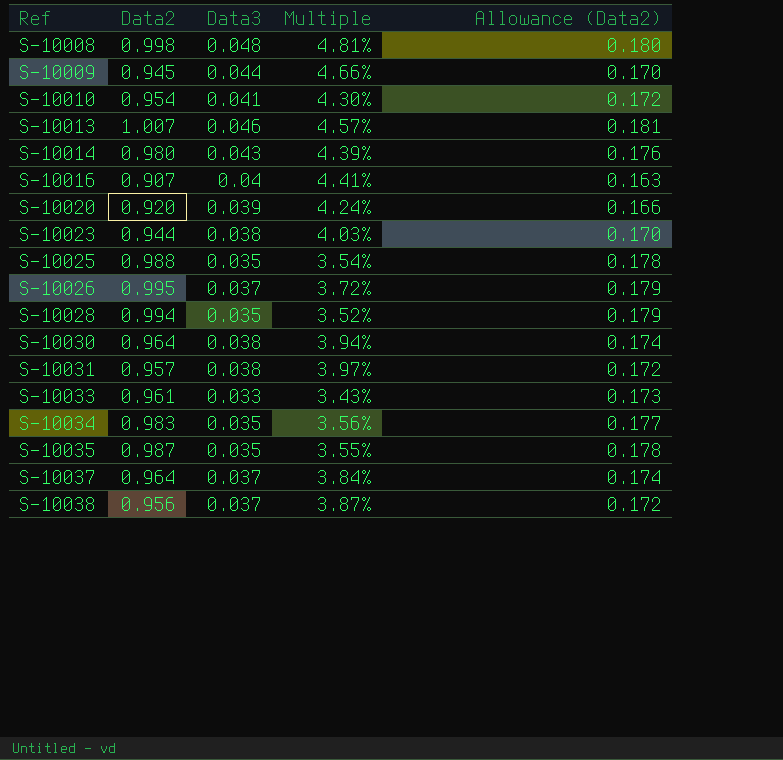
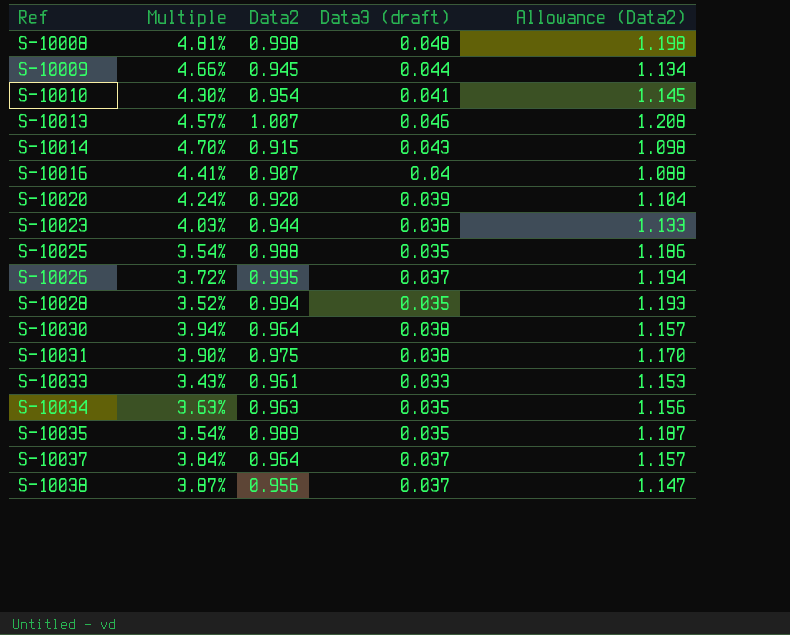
column Multiple | position: 4 -> 2
column name: Data3 -> Data3 (draft)
column Allowance (Data2) | formula: [Data2] * 0.18 -> [Data2] * 1.2
S-10014 | Multiple: 4.39% -> 4.70%
S-10014 | Data2: 0.980 -> 0.915
S-10031 | Multiple: 3.97% -> 3.90%
S-10031 | Data2: 0.957 -> 0.975
S-10034 | Multiple: 3.56% -> 3.63%
S-10034 | Data2: 0.983 -> 0.963
S-10035 | Multiple: 3.55% -> 3.54%
S-10035 | Data2: 0.987 -> 0.989

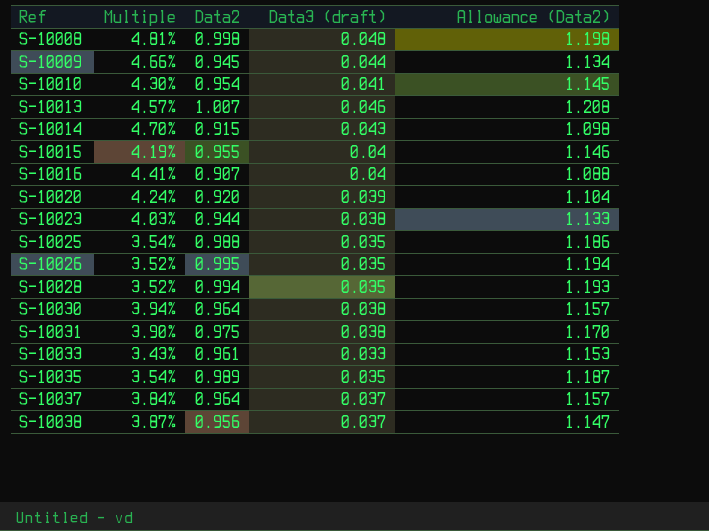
row S-10034: 3.63% | 0.963 | 0.035 | 1.156 -> none
row S-10015: none -> 4.19% | 0.955 | 0.04 | 1.146
S-10026 | Multiple: 3.72% -> 3.52%
S-10026 | Data3 (draft): 0.037 -> 0.035

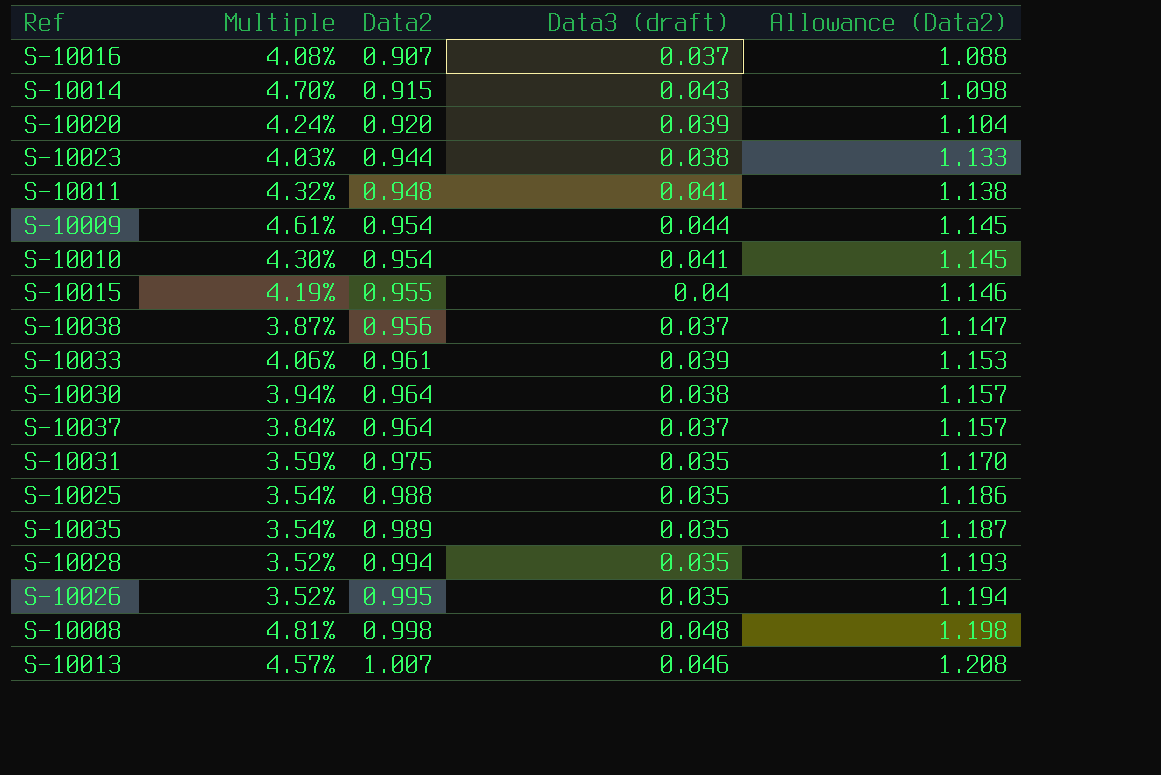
row order: Ref ascending -> Data2 ascending
S-10016 | Multiple: 4.41% -> 4.08%
S-10016 | Data3 (draft): 0.04 -> 0.037
row S-10011: none -> 4.32% | 0.948 | 0.041 | 1.138
S-10009 | Multiple: 4.66% -> 4.61%
S-10009 | Data2: 0.945 -> 0.954
S-10009 | Allowance (Data2): 1.134 -> 1.145
S-10033 | Multiple: 3.43% -> 4.06%
S-10033 | Data3 (draft): 0.033 -> 0.039
S-10031 | Multiple: 3.90% -> 3.59%
S-10031 | Data3 (draft): 0.038 -> 0.035

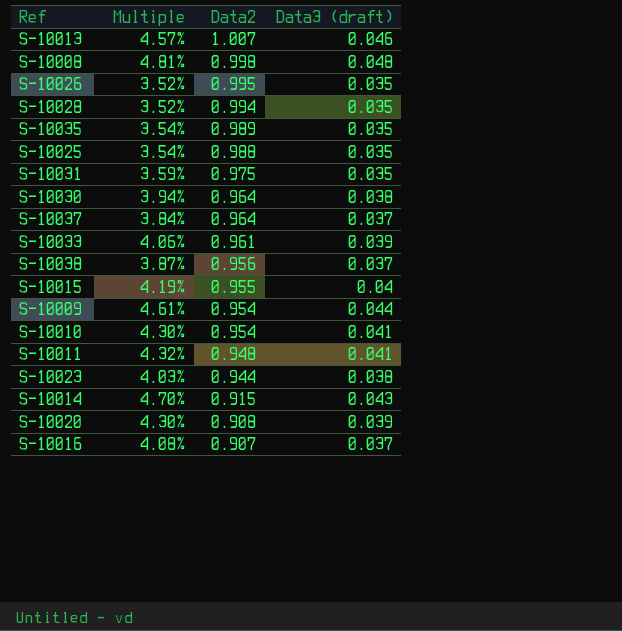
row order: Data2 ascending -> Data2 descending
column Allowance (Data2) | formula: [Data2] * 1.2 -> none
S-10020 | Multiple: 4.24% -> 4.30%
S-10020 | Data2: 0.920 -> 0.908

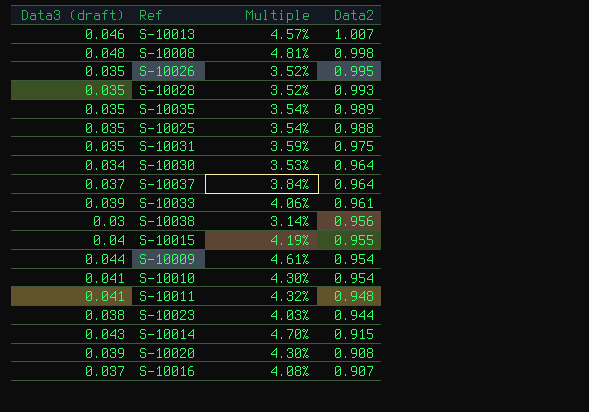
column Data3 (draft) | position: 4 -> 1
S-10028 | Data2: 0.994 -> 0.993
S-10030 | Data3 (draft): 0.038 -> 0.034
S-10030 | Multiple: 3.94% -> 3.53%
S-10038 | Data3 (draft): 0.037 -> 0.03
S-10038 | Multiple: 3.87% -> 3.14%

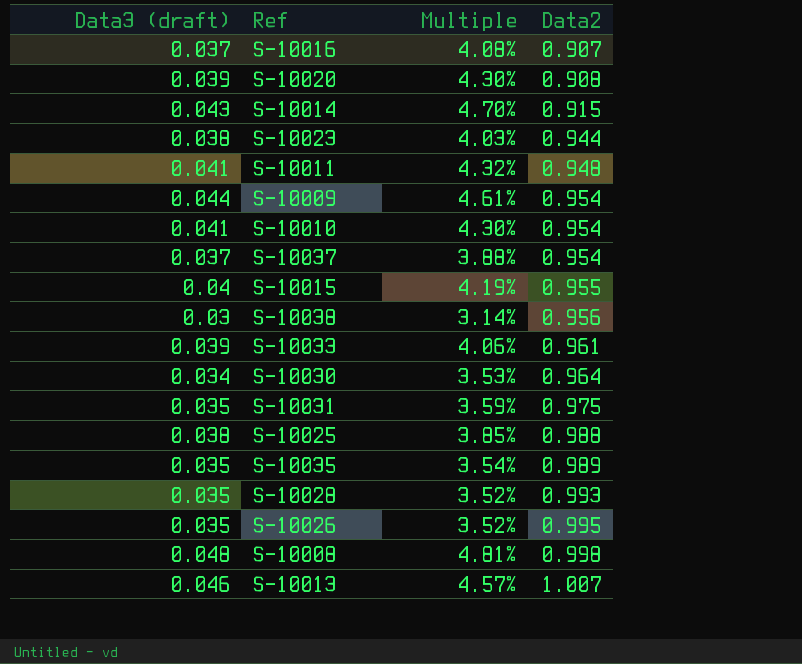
row order: Data2 descending -> Data2 ascending
S-10037 | Multiple: 3.84% -> 3.88%
S-10037 | Data2: 0.964 -> 0.954
S-10025 | Data3 (draft): 0.035 -> 0.038
S-10025 | Multiple: 3.54% -> 3.85%

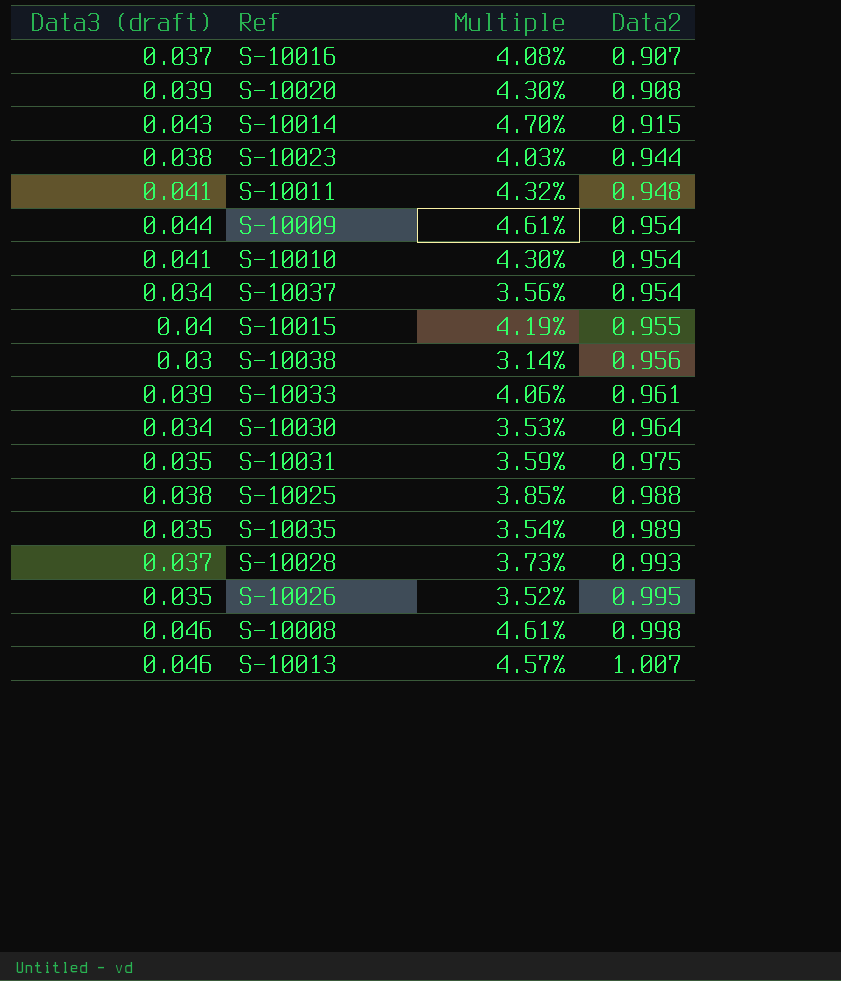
S-10037 | Data3 (draft): 0.037 -> 0.034
S-10037 | Multiple: 3.88% -> 3.56%
S-10028 | Data3 (draft): 0.035 -> 0.037
S-10028 | Multiple: 3.52% -> 3.73%
S-10008 | Data3 (draft): 0.048 -> 0.046
S-10008 | Multiple: 4.81% -> 4.61%

